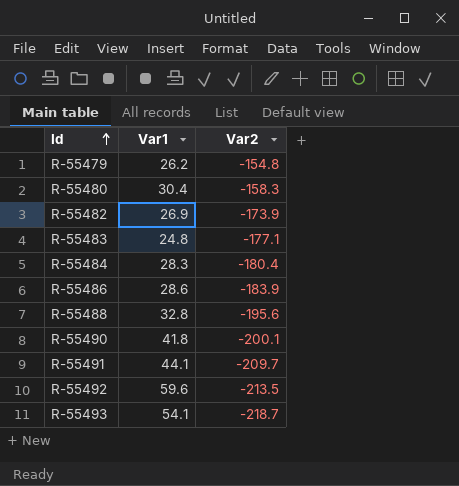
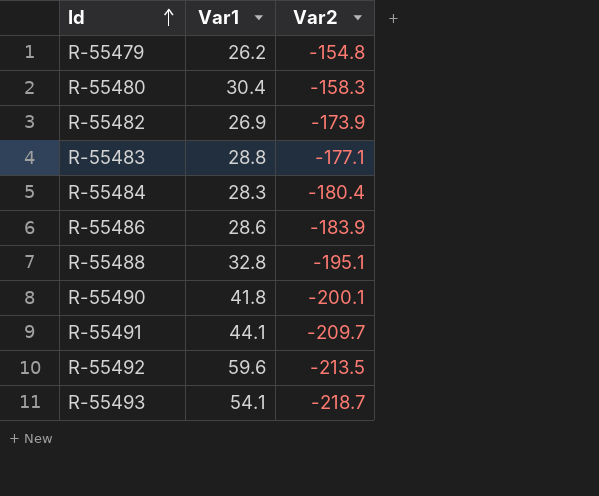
R-55483 | Var1: 24.8 -> 28.8
R-55488 | Var2: -195.6 -> -195.1

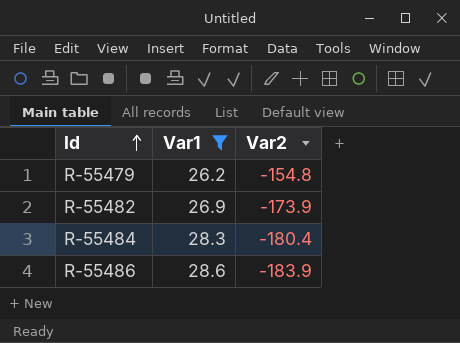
filter: none -> Var1 <= 28.6

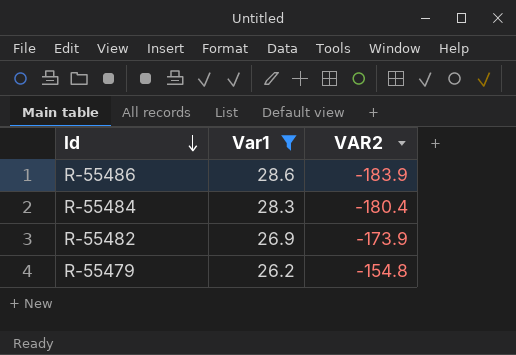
row order: Id ascending -> Id descending
column name: Var2 -> VAR2

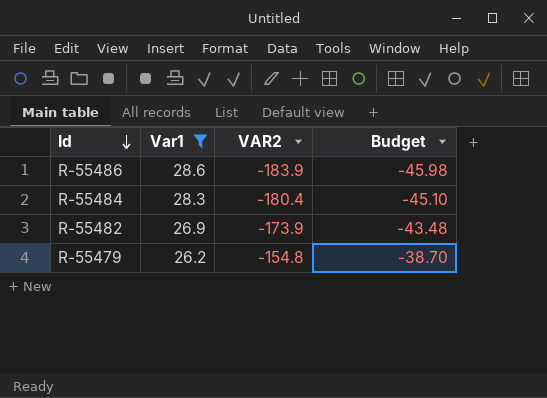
column Budget | formula: none -> [VAR2] * 0.25

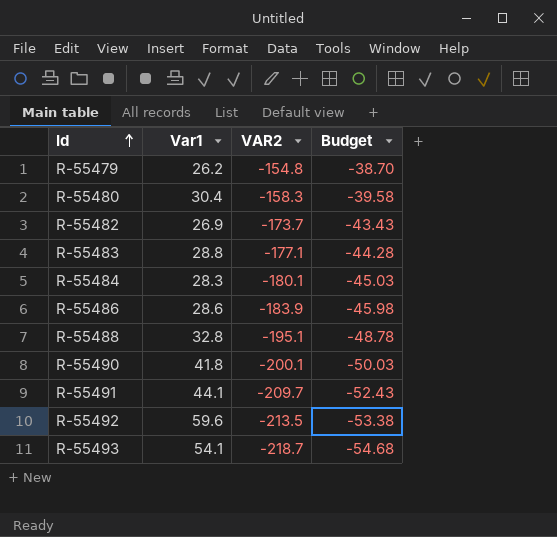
filter: Var1 <= 28.6 -> none
row order: Id descending -> Id ascending
R-55482 | VAR2: -173.9 -> -173.7
R-55482 | Budget: -43.48 -> -43.43
R-55484 | VAR2: -180.4 -> -180.1
R-55484 | Budget: -45.10 -> -45.03

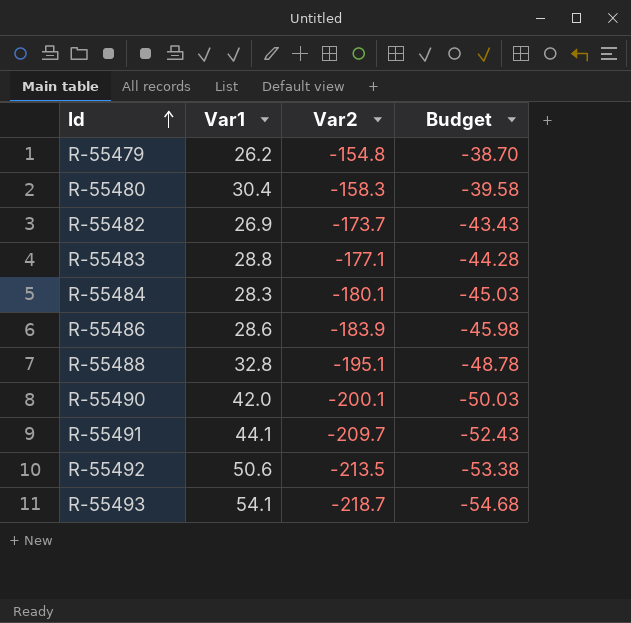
column name: VAR2 -> Var2
R-55490 | Var1: 41.8 -> 42.0
R-55492 | Var1: 59.6 -> 50.6

